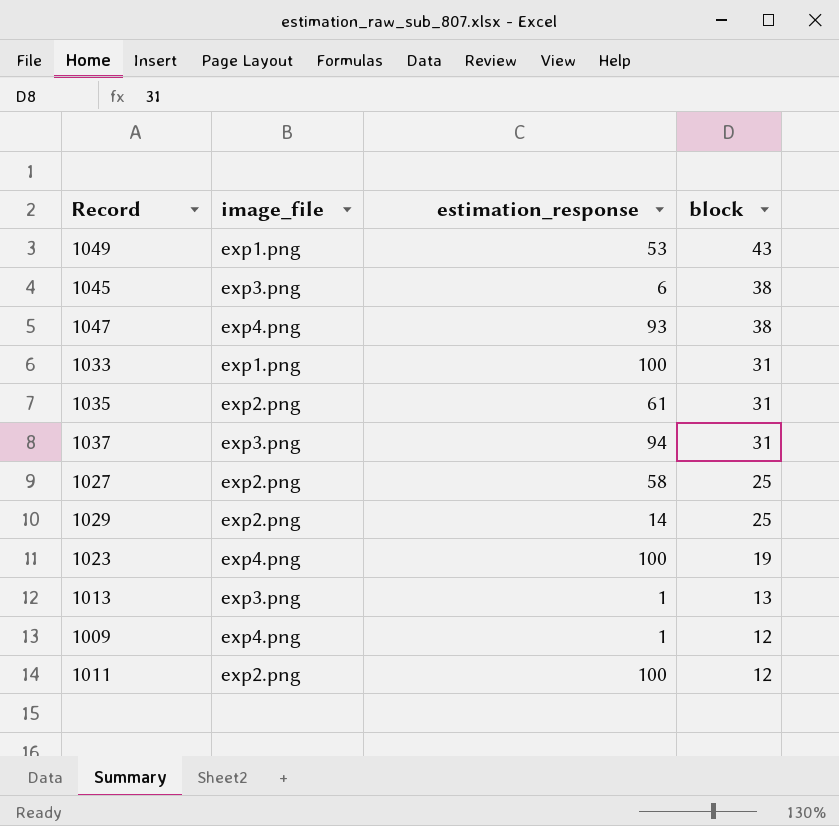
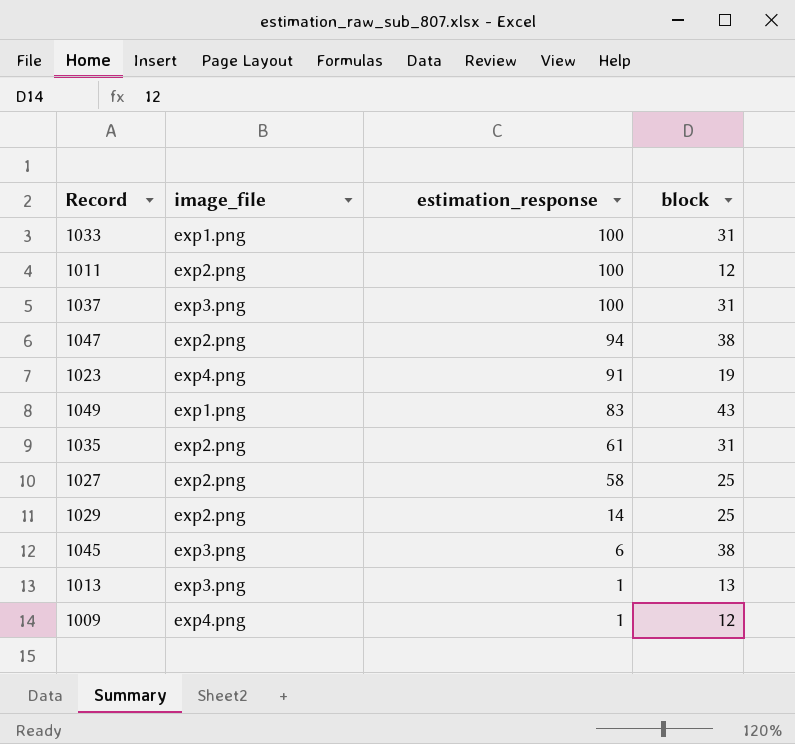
row order: block descending -> estimation_response descending
1037 | estimation_response: 94 -> 100
1047 | image_file: exp4.png -> exp2.png
1047 | estimation_response: 93 -> 94
1023 | estimation_response: 100 -> 91
1049 | estimation_response: 53 -> 83

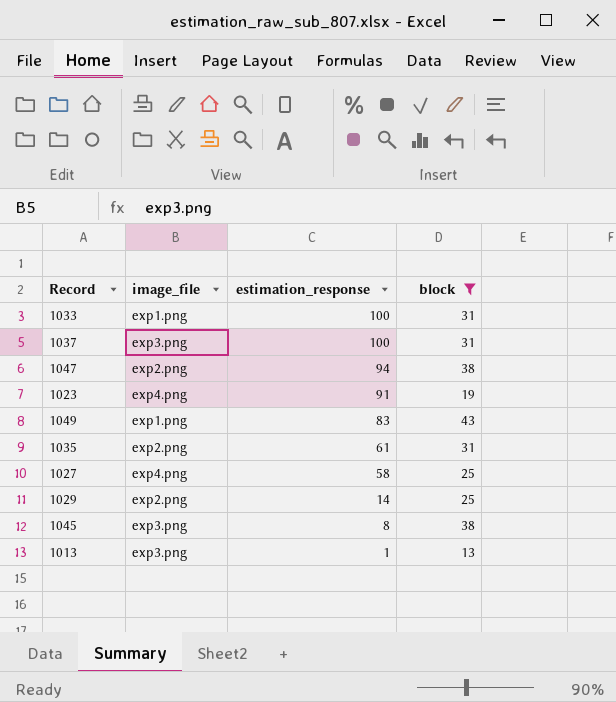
filter: none -> block != 12
1027 | image_file: exp2.png -> exp4.png
1045 | estimation_response: 6 -> 8

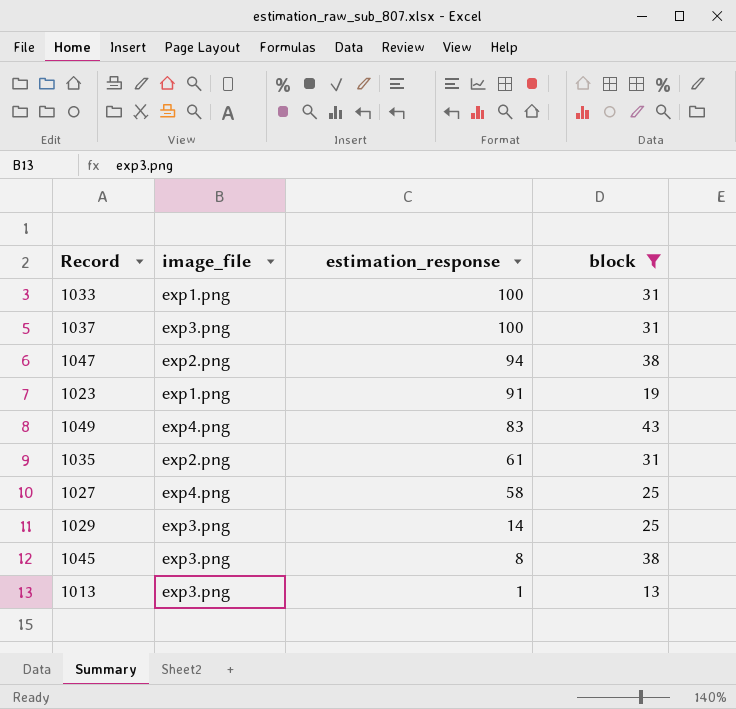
1023 | image_file: exp4.png -> exp1.png
1049 | image_file: exp1.png -> exp4.png
1029 | image_file: exp2.png -> exp3.png

